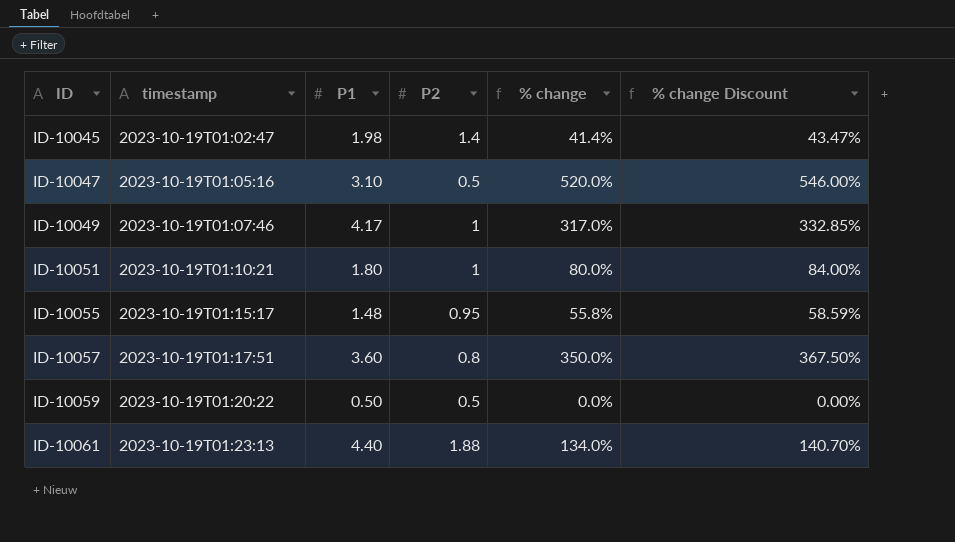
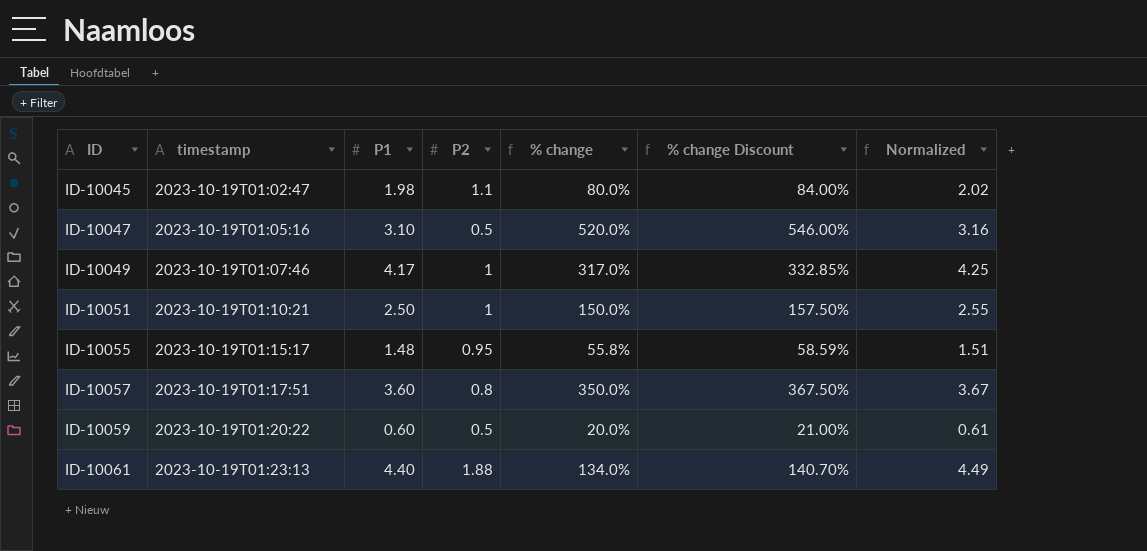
column Normalized | formula: none -> [P1] * 1.02
ID-10045 | P2: 1.4 -> 1.1
ID-10045 | % change: 41.4% -> 80.0%
ID-10045 | % change Discount: 43.47% -> 84.00%
ID-10051 | P1: 1.80 -> 2.50
ID-10051 | % change: 80.0% -> 150.0%
ID-10051 | % change Discount: 84.00% -> 157.50%
ID-10059 | P1: 0.50 -> 0.60
ID-10059 | % change: 0.0% -> 20.0%
ID-10059 | % change Discount: 0.00% -> 21.00%

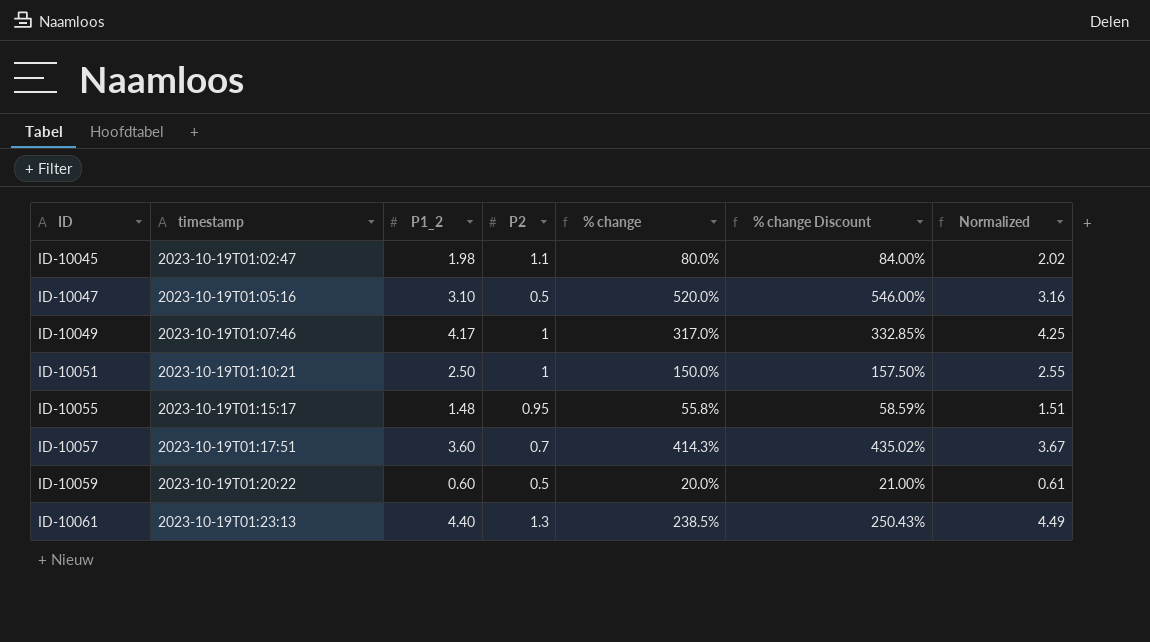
column name: P1 -> P1_2
ID-10057 | P2: 0.8 -> 0.7
ID-10057 | % change: 350.0% -> 414.3%
ID-10057 | % change Discount: 367.50% -> 435.02%
ID-10061 | P2: 1.88 -> 1.3
ID-10061 | % change: 134.0% -> 238.5%
ID-10061 | % change Discount: 140.70% -> 250.43%

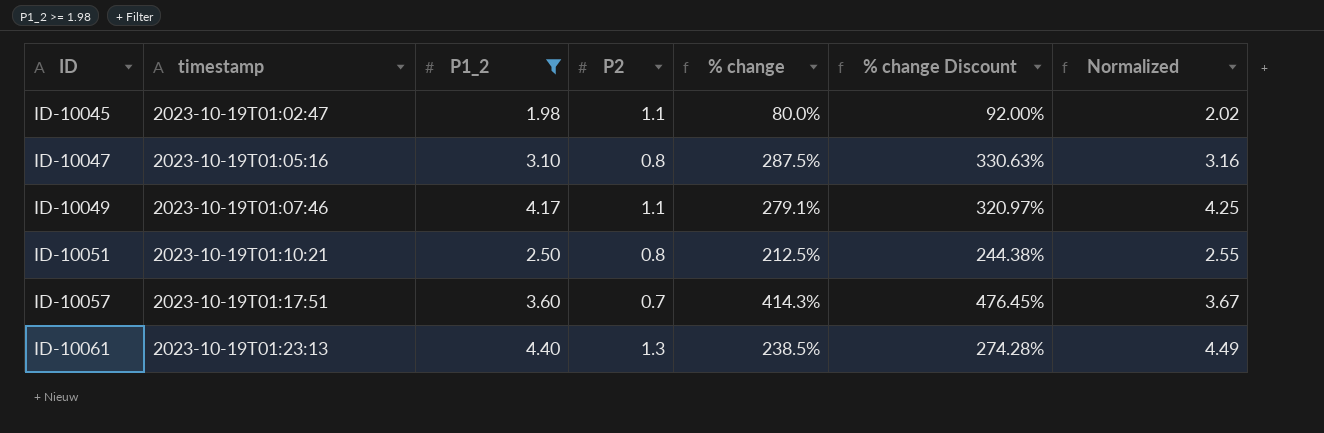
filter: none -> P1_2 >= 1.98
column % change Discount | formula: [% change] * 1.05 -> [% change] * 1.15
ID-10047 | P2: 0.5 -> 0.8
ID-10047 | % change: 520.0% -> 287.5%
ID-10049 | P2: 1 -> 1.1
ID-10049 | % change: 317.0% -> 279.1%
ID-10051 | P2: 1 -> 0.8
ID-10051 | % change: 150.0% -> 212.5%

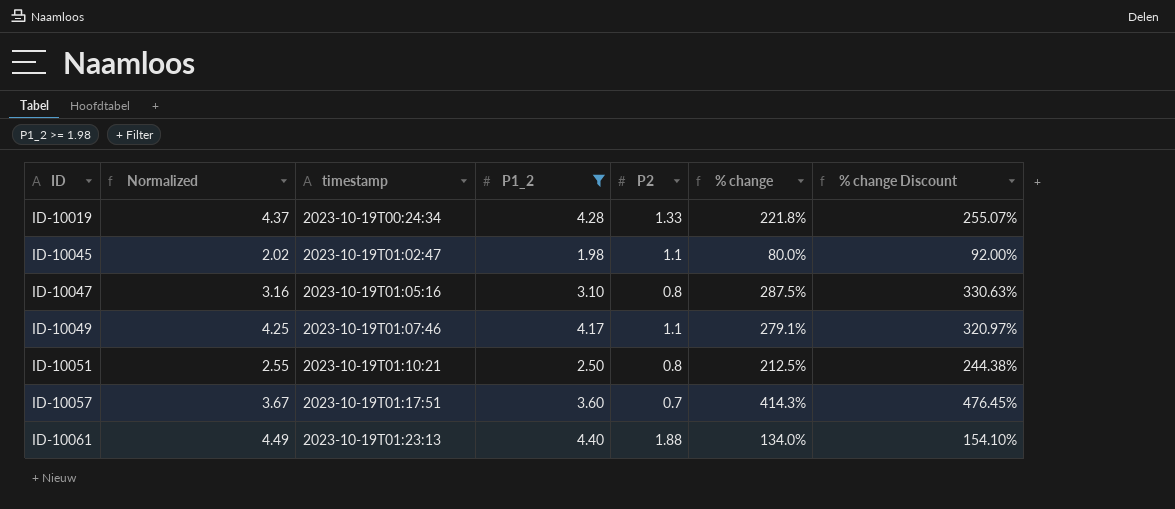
column Normalized | position: 7 -> 2
row ID-10019: none -> 4.37 | 2023-10-19T00:24:34 | 4.28 | 1.33 | 221.8% | 255.07%
ID-10061 | P2: 1.3 -> 1.88
ID-10061 | % change: 238.5% -> 134.0%
ID-10061 | % change Discount: 274.28% -> 154.10%

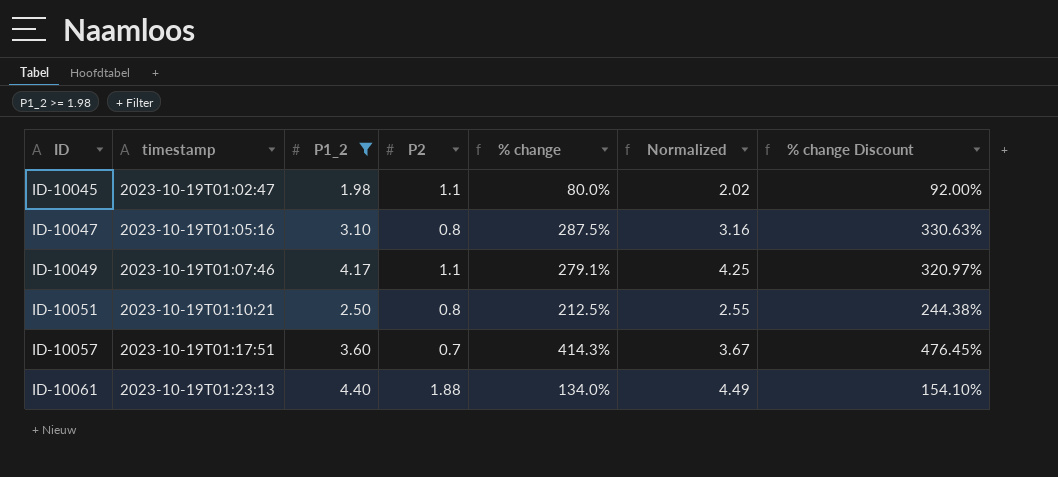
column Normalized | position: 2 -> 6
row ID-10019: 4.37 | 2023-10-19T00:24:34 | 4.28 | 1.33 | 221.8% | 255.07% -> none

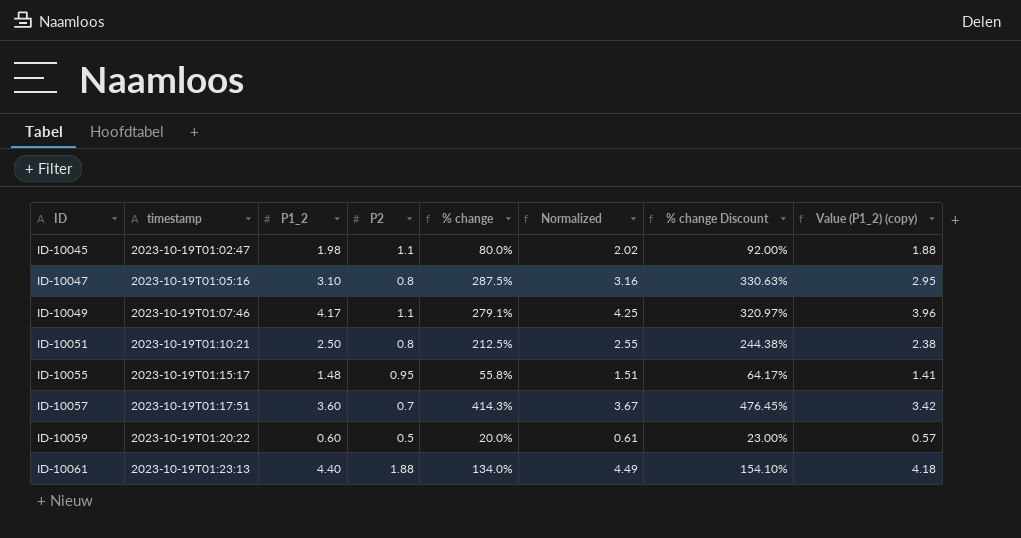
filter: P1_2 >= 1.98 -> none
column Value (P1_2) (copy) | formula: none -> [P1_2] * 0.95

